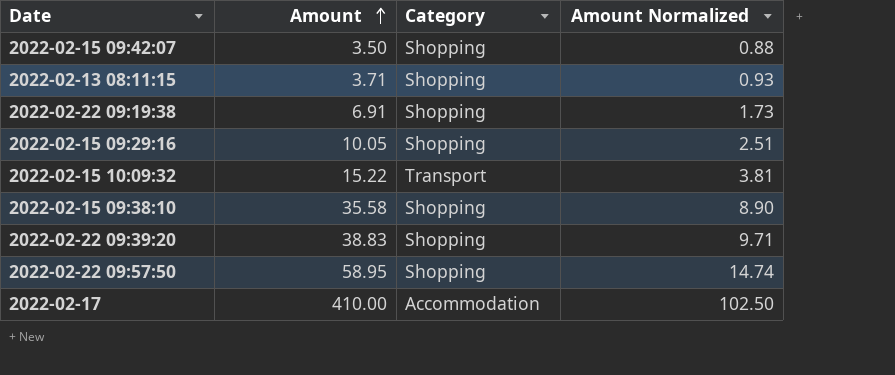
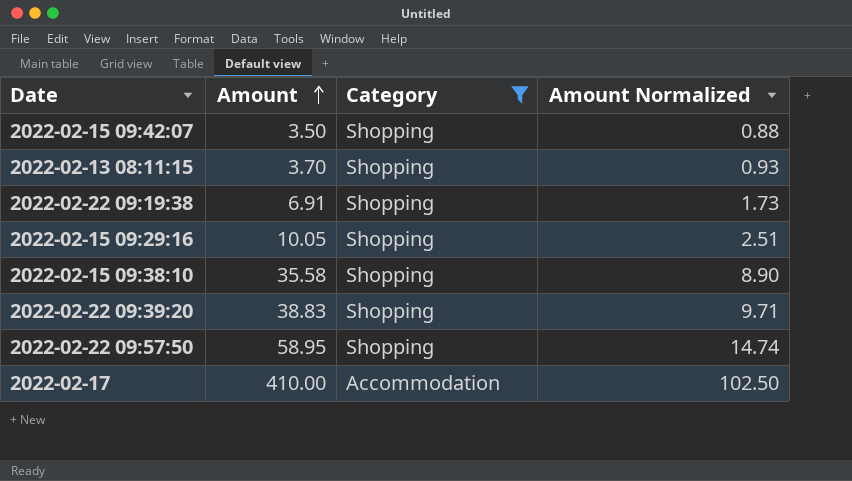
filter: none -> Category != Transport
2022-02-13 08:11:15 | Amount: 3.71 -> 3.70

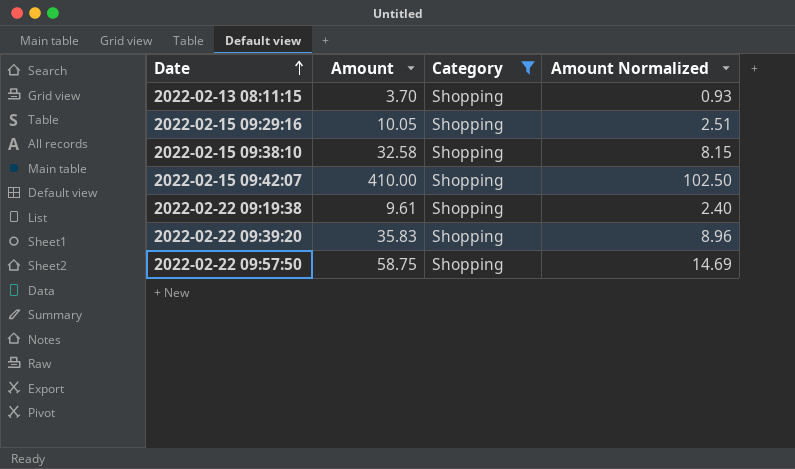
row order: Amount ascending -> Date ascending
row 2022-02-17: 410.00 | Accommodation | 102.50 -> none
2022-02-15 09:38:10 | Amount: 35.58 -> 32.58
2022-02-15 09:38:10 | Amount Normalized: 8.90 -> 8.15
2022-02-15 09:42:07 | Amount: 3.50 -> 410.00
2022-02-15 09:42:07 | Amount Normalized: 0.88 -> 102.50
2022-02-22 09:19:38 | Amount: 6.91 -> 9.61
2022-02-22 09:19:38 | Amount Normalized: 1.73 -> 2.40
2022-02-22 09:39:20 | Amount: 38.83 -> 35.83
2022-02-22 09:39:20 | Amount Normalized: 9.71 -> 8.96
2022-02-22 09:57:50 | Amount: 58.95 -> 58.75
2022-02-22 09:57:50 | Amount Normalized: 14.74 -> 14.69

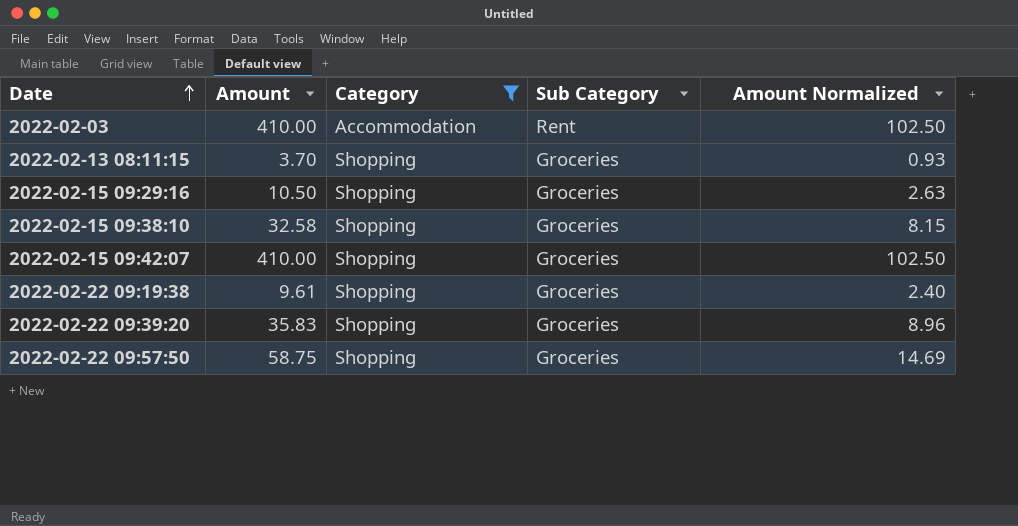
column Sub Category | position: none -> 4
row 2022-02-03: none -> 410.00 | Accommodation | Rent | 102.50
2022-02-15 09:29:16 | Amount: 10.05 -> 10.50
2022-02-15 09:29:16 | Amount Normalized: 2.51 -> 2.63

